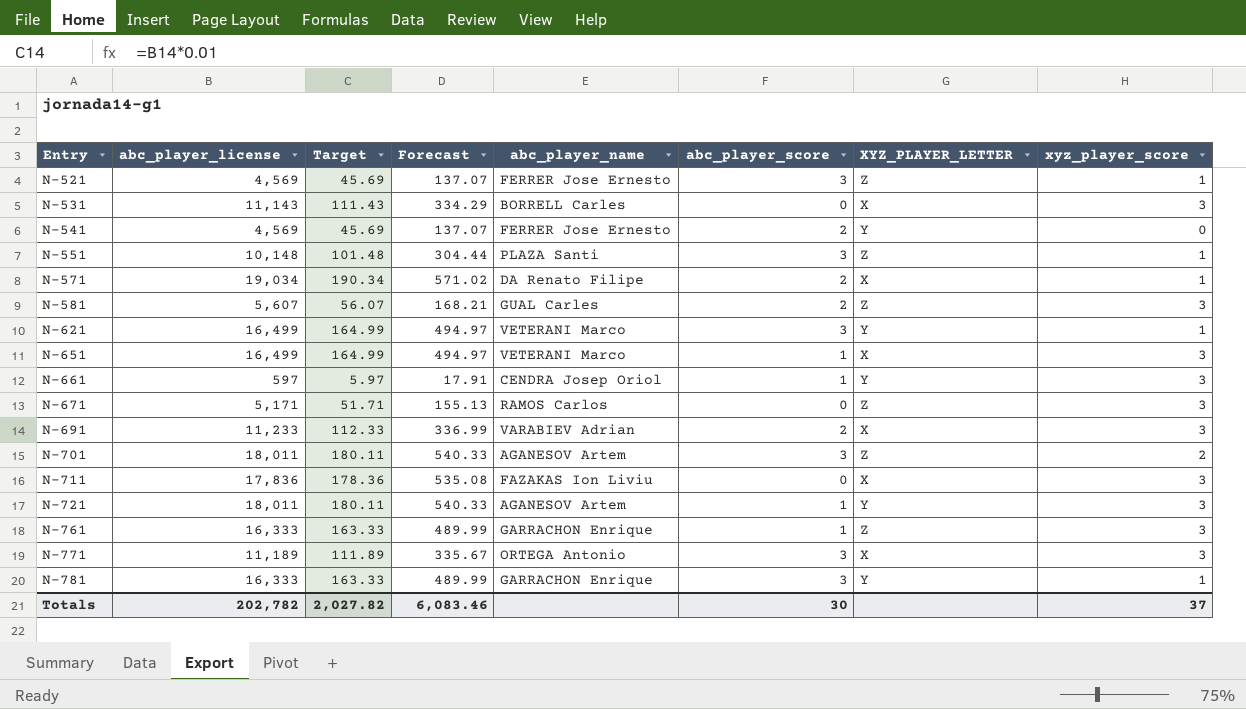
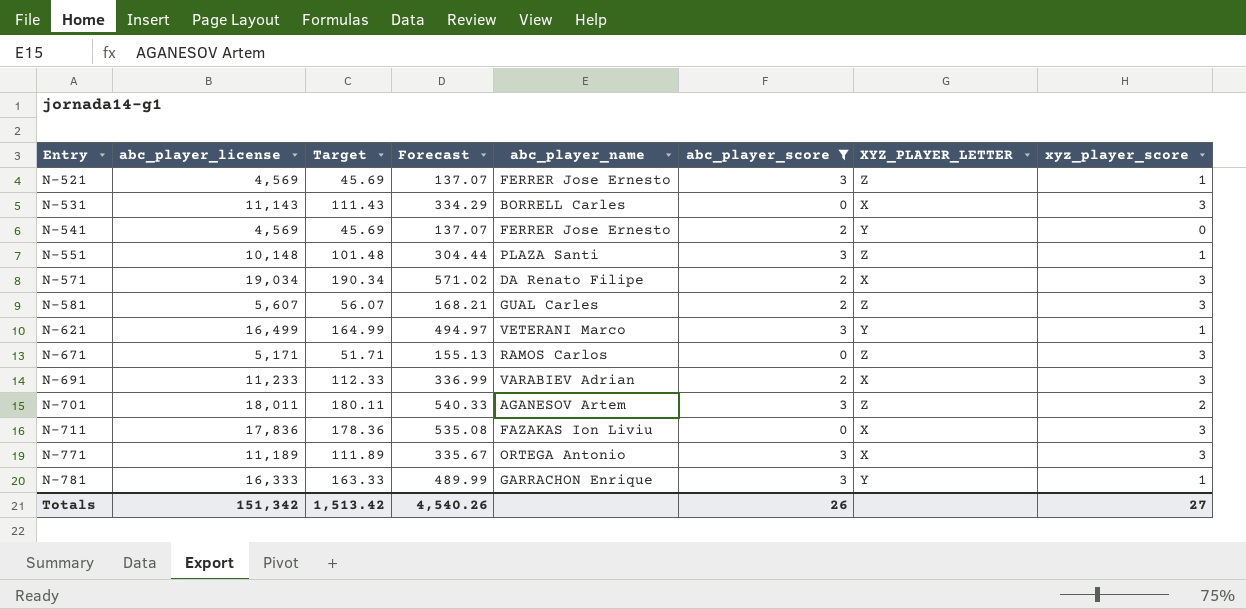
filter: none -> abc_player_score != 1
N-571 | xyz_player_score: 1 -> 3
Totals | abc_player_license: 202,782 -> 151,342
Totals | Target: 2,027.82 -> 1,513.42
Totals | Forecast: 6,083.46 -> 4,540.26
Totals | abc_player_score: 30 -> 26
Totals | xyz_player_score: 37 -> 27

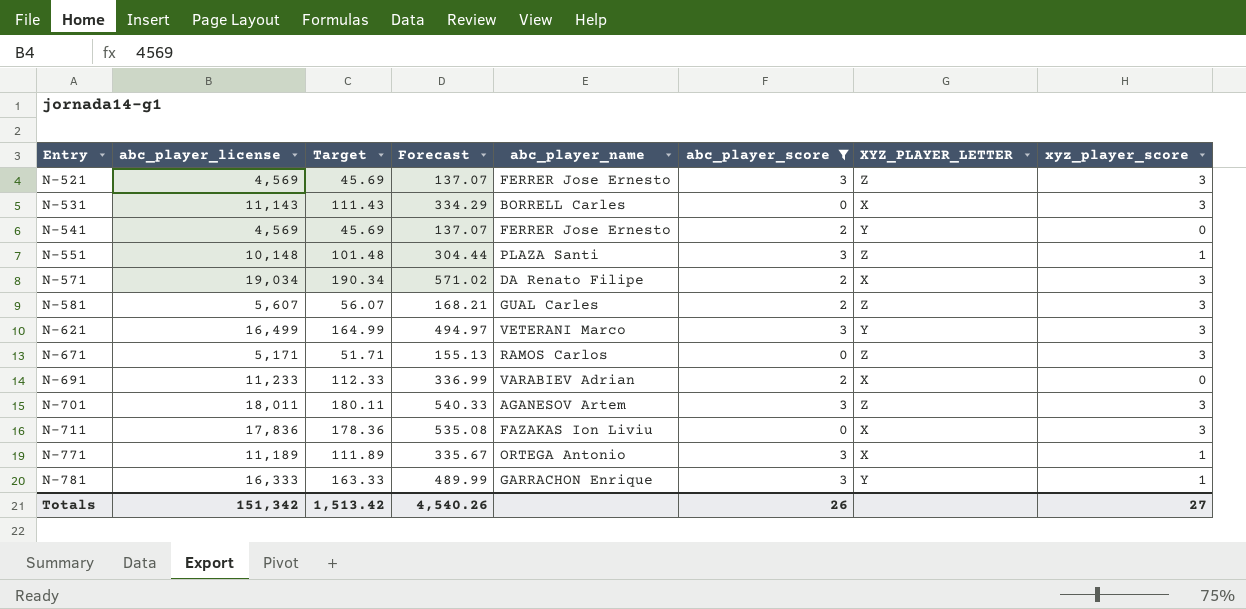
N-521 | xyz_player_score: 1 -> 3
N-621 | xyz_player_score: 1 -> 3
N-691 | xyz_player_score: 3 -> 0
N-701 | xyz_player_score: 2 -> 3
N-771 | xyz_player_score: 3 -> 1

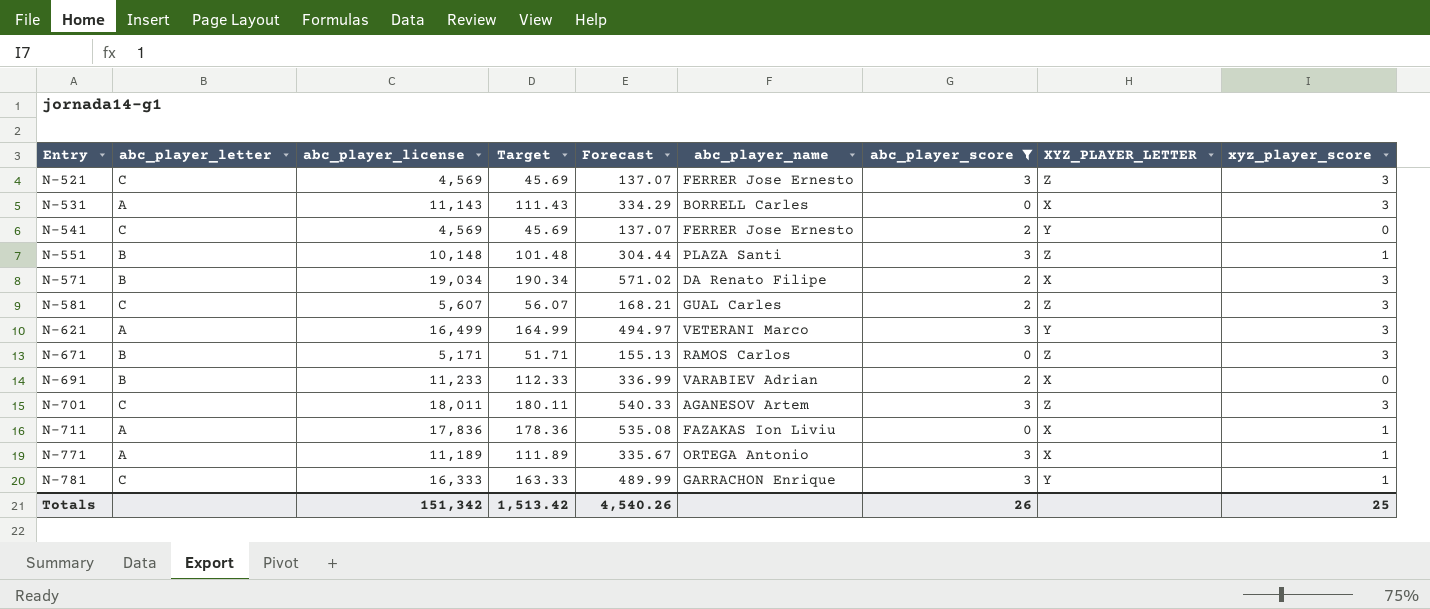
column abc_player_letter | position: none -> 2
N-711 | xyz_player_score: 3 -> 1
Totals | xyz_player_score: 27 -> 25

